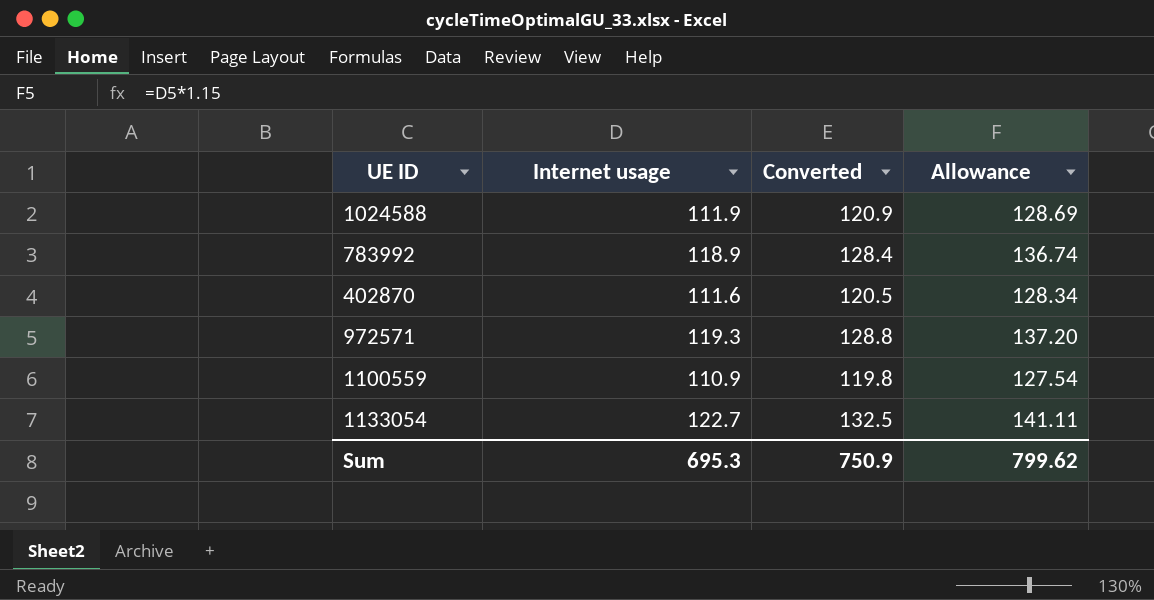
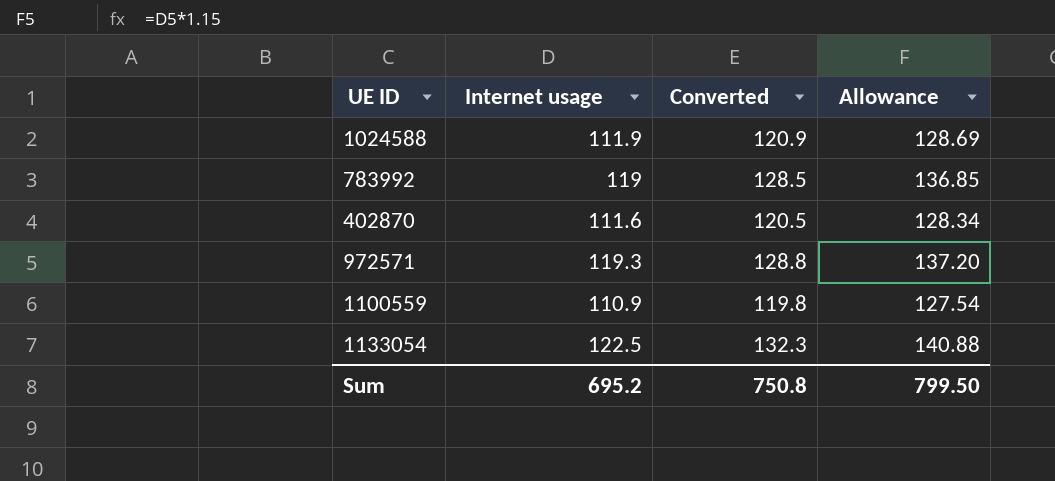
783992 | Internet usage: 118.9 -> 119
783992 | Converted: 128.4 -> 128.5
783992 | Allowance: 136.74 -> 136.85
1133054 | Internet usage: 122.7 -> 122.5
1133054 | Converted: 132.5 -> 132.3
1133054 | Allowance: 141.11 -> 140.88
Sum | Internet usage: 695.3 -> 695.2
Sum | Converted: 750.9 -> 750.8
Sum | Allowance: 799.62 -> 799.50

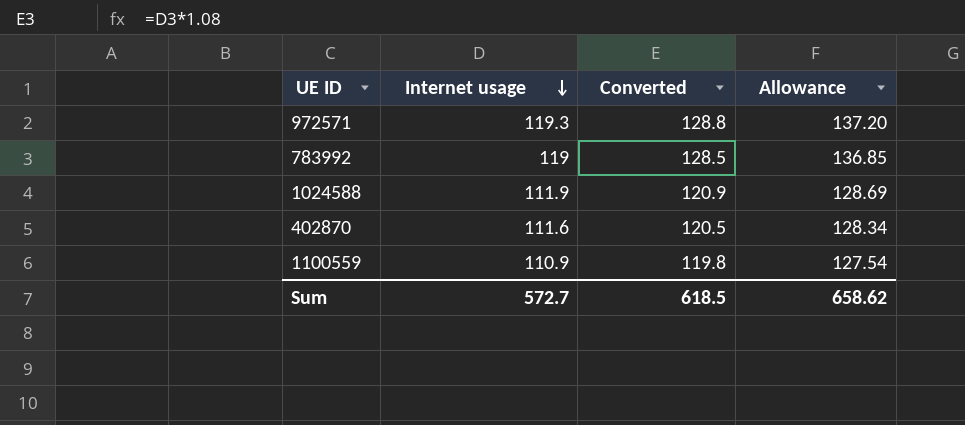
row order: none -> Internet usage descending
row 1133054: 122.5 | 132.3 | 140.88 -> none
Sum | Internet usage: 695.2 -> 572.7
Sum | Converted: 750.8 -> 618.5
Sum | Allowance: 799.50 -> 658.62

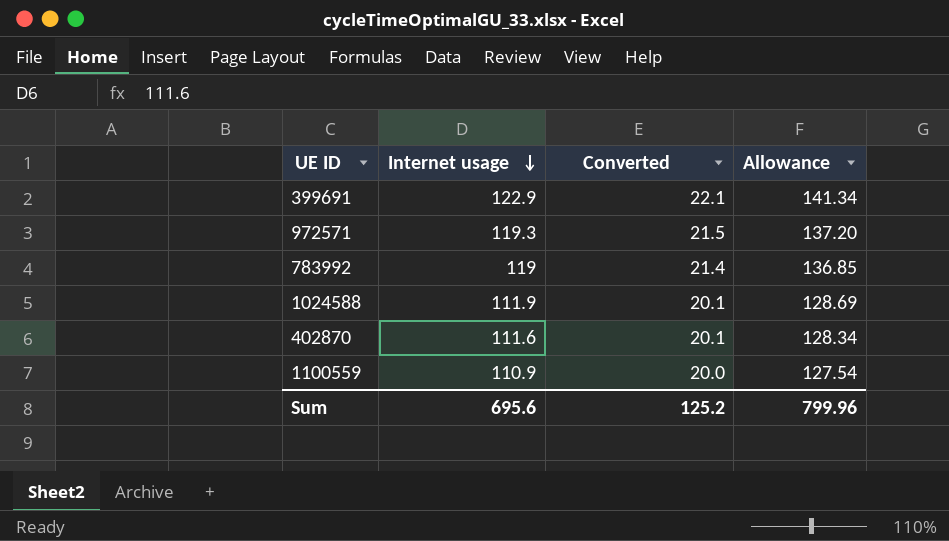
column Converted | formula: [Internet usage] * 1.08 -> [Internet usage] * 0.18
row 399691: none -> 122.9 | 22.1 | 141.34
Sum | Internet usage: 572.7 -> 695.6
Sum | Converted: 618.5 -> 125.2
Sum | Allowance: 658.62 -> 799.96

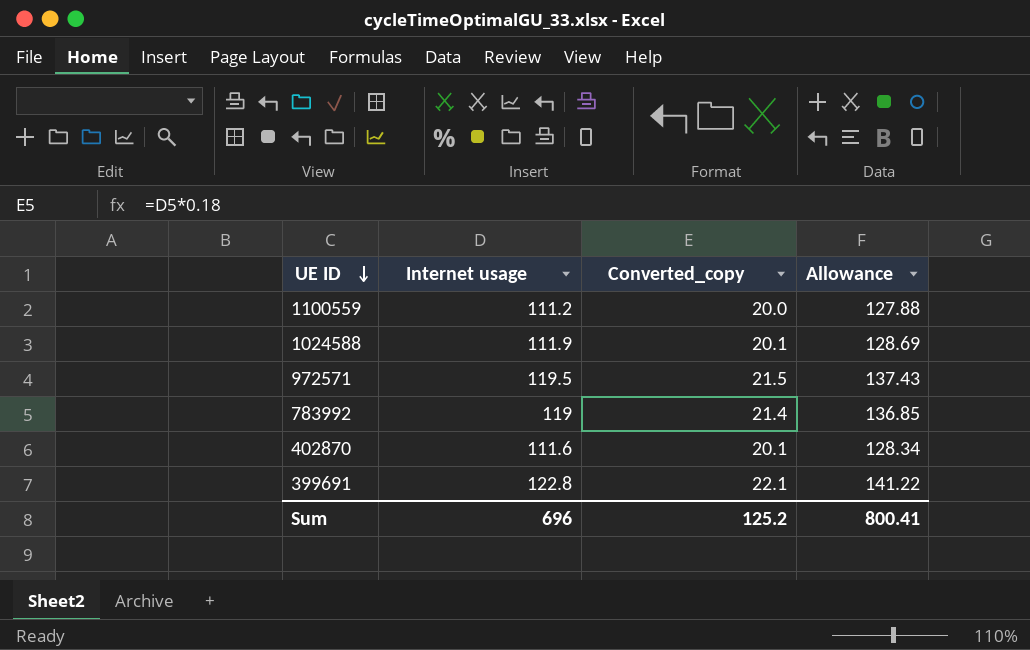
row order: Internet usage descending -> UE ID descending
column name: Converted -> Converted_copy
1100559 | Internet usage: 110.9 -> 111.2
1100559 | Allowance: 127.54 -> 127.88
972571 | Internet usage: 119.3 -> 119.5
972571 | Allowance: 137.20 -> 137.43
399691 | Internet usage: 122.9 -> 122.8
399691 | Allowance: 141.34 -> 141.22
Sum | Internet usage: 695.6 -> 696
Sum | Allowance: 799.96 -> 800.41

